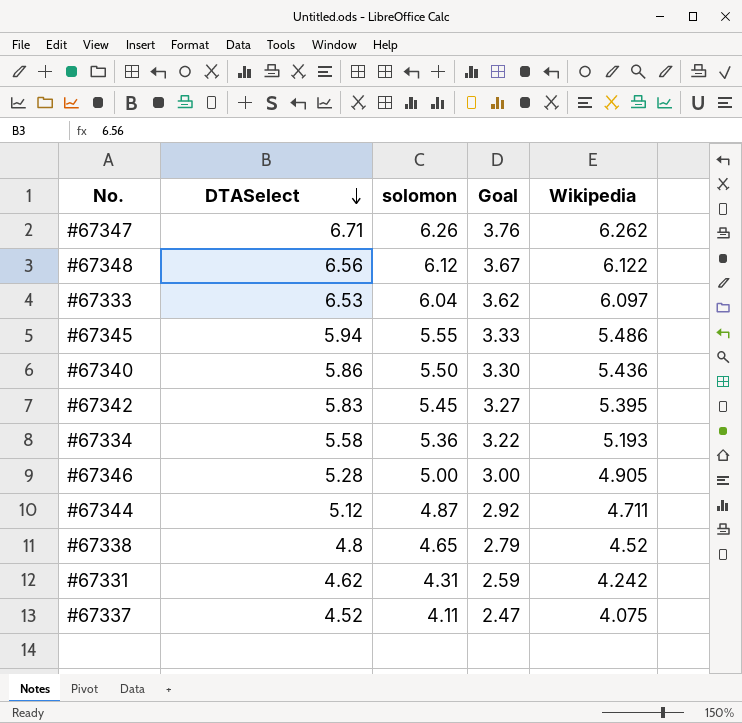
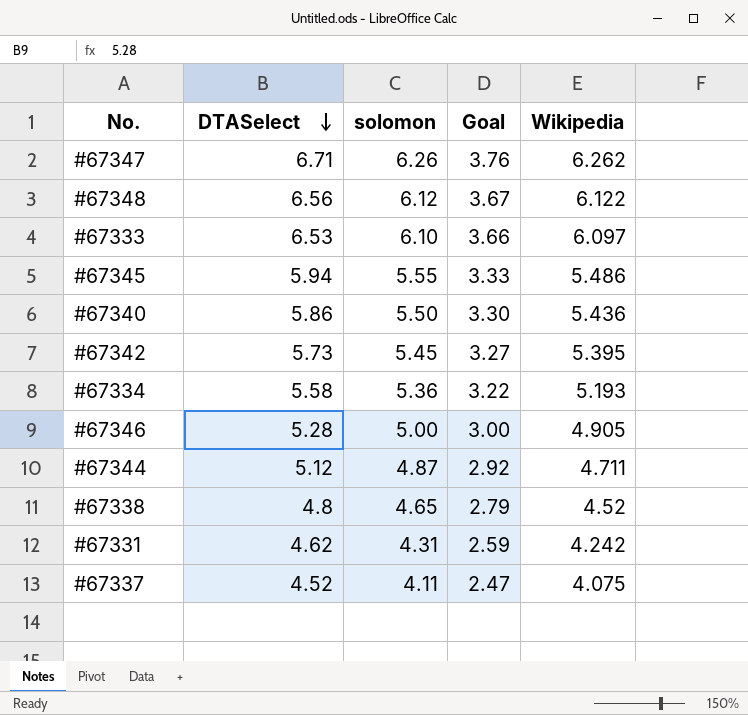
#67333 | solomon: 6.04 -> 6.10
#67333 | Goal: 3.62 -> 3.66
#67342 | DTASelect: 5.83 -> 5.73

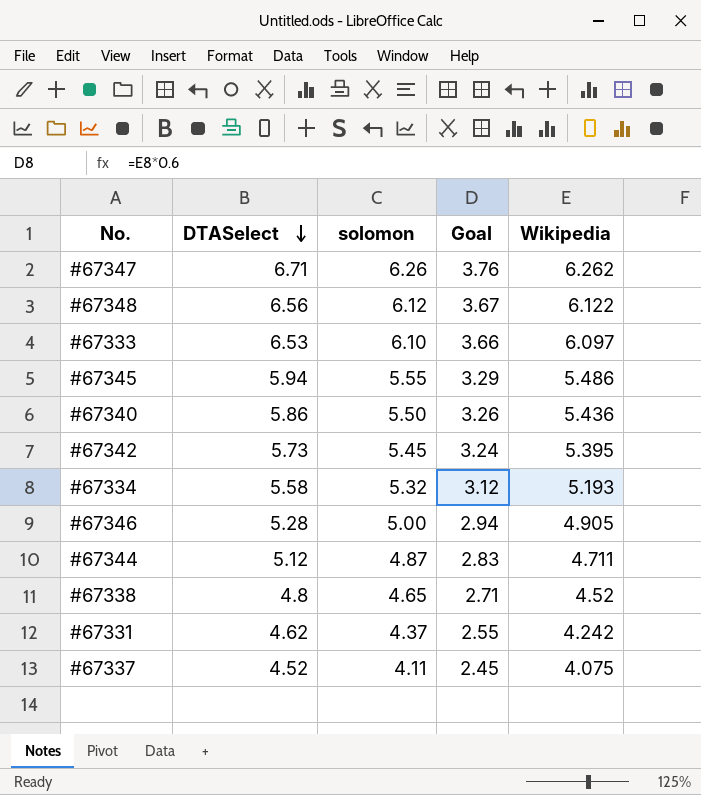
column Goal | formula: [solomon] * 0.6 -> [Wikipedia] * 0.6
#67334 | solomon: 5.36 -> 5.32
#67331 | solomon: 4.31 -> 4.37

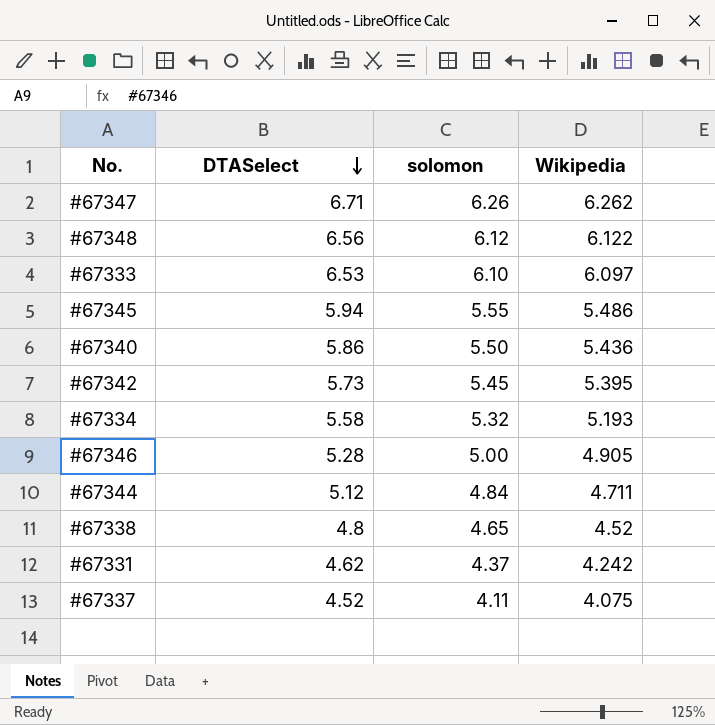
column Goal | formula: [Wikipedia] * 0.6 -> none
#67344 | solomon: 4.87 -> 4.84

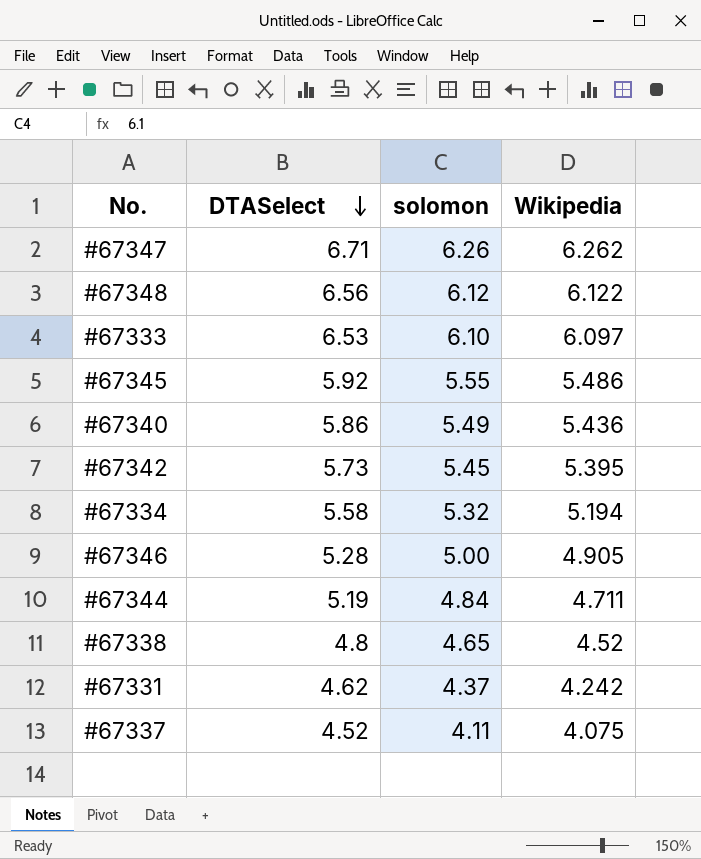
#67345 | DTASelect: 5.94 -> 5.92
#67340 | solomon: 5.50 -> 5.49
#67334 | Wikipedia: 5.193 -> 5.194
#67344 | DTASelect: 5.12 -> 5.19

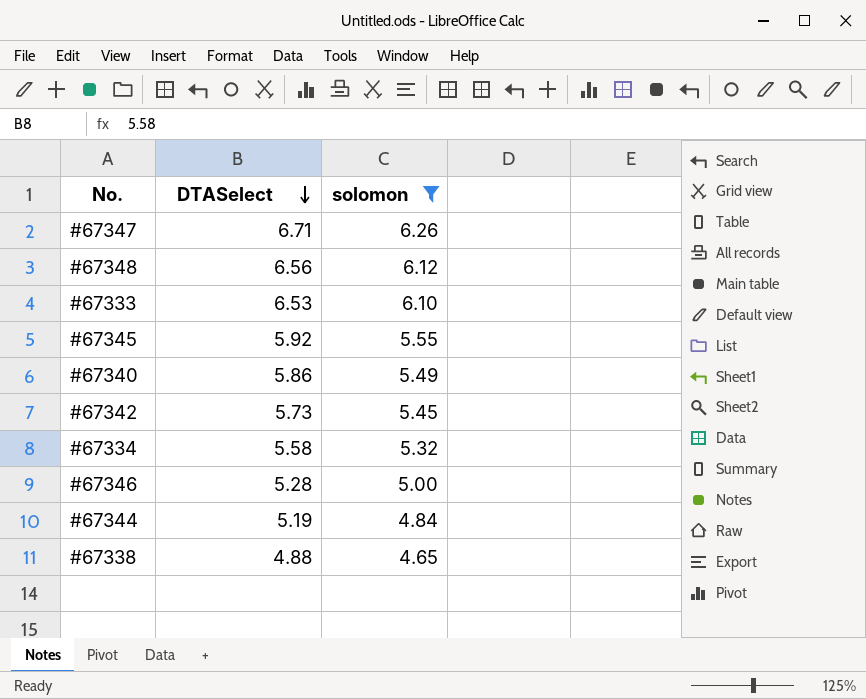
filter: none -> solomon >= 4.65
column Wikipedia | position: 4 -> none
#67338 | DTASelect: 4.8 -> 4.88

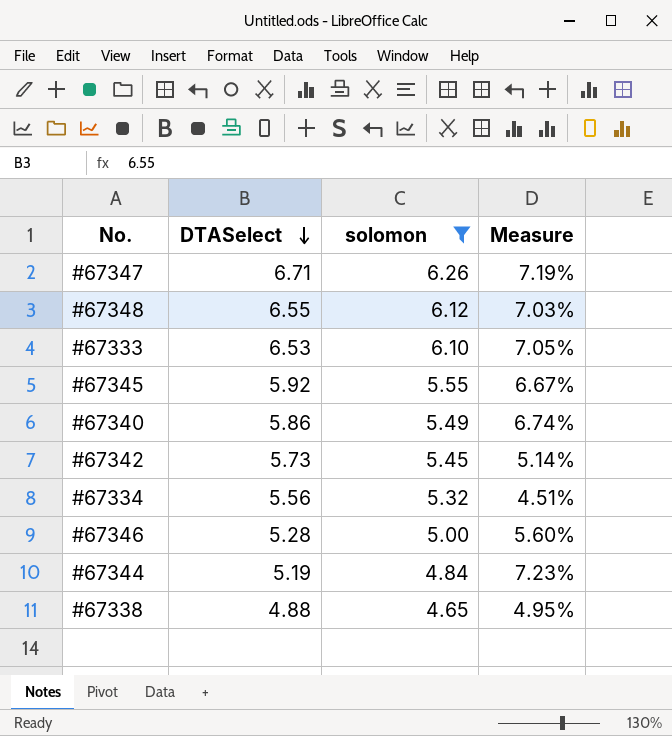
column Measure | formula: none -> ([DTASelect] - [solomon]) / [solomon]
#67348 | DTASelect: 6.56 -> 6.55
#67334 | DTASelect: 5.58 -> 5.56

